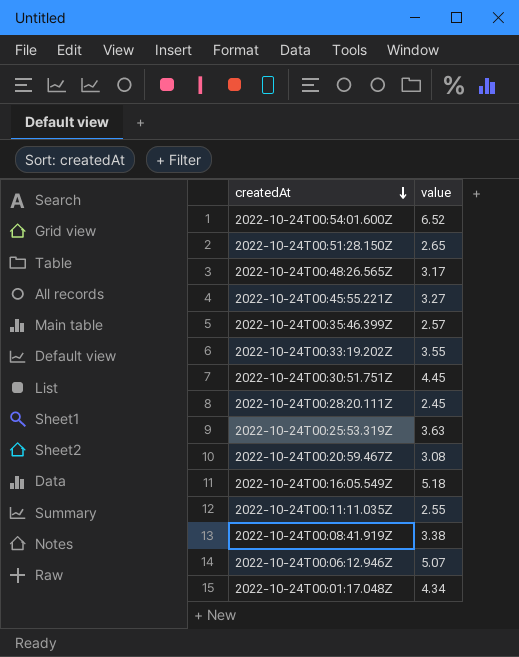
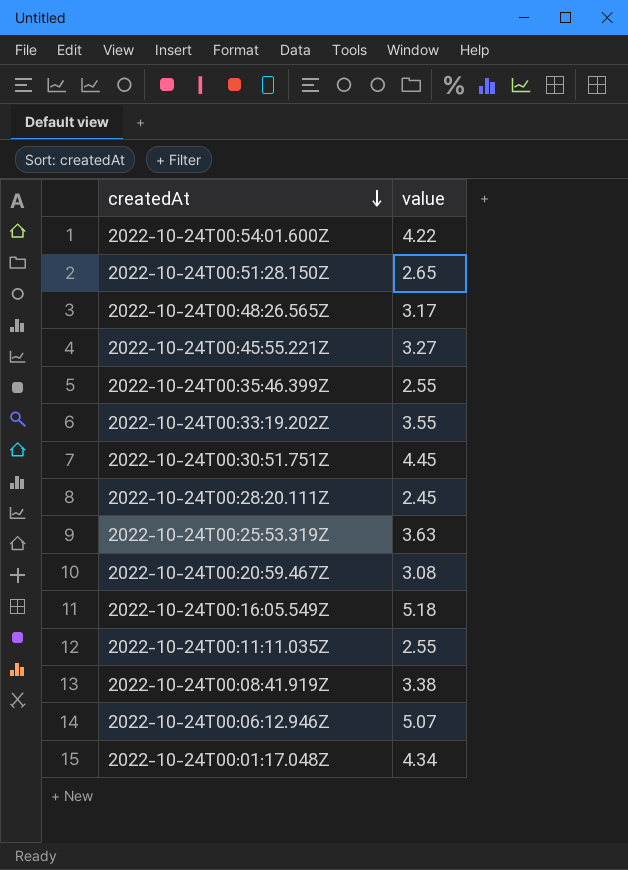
2022-10-24T00:54:01.600Z | value: 6.52 -> 4.22
2022-10-24T00:35:46.399Z | value: 2.57 -> 2.55

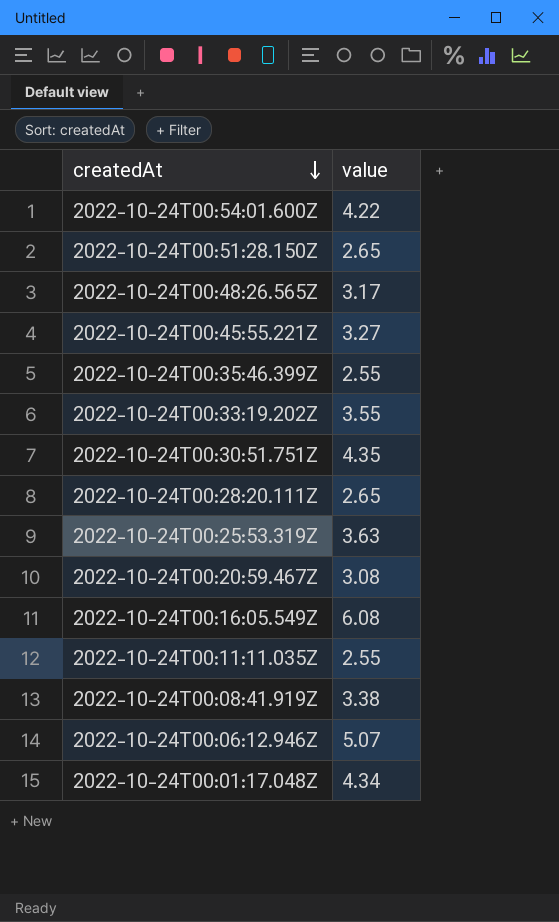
2022-10-24T00:30:51.751Z | value: 4.45 -> 4.35
2022-10-24T00:28:20.111Z | value: 2.45 -> 2.65
2022-10-24T00:16:05.549Z | value: 5.18 -> 6.08

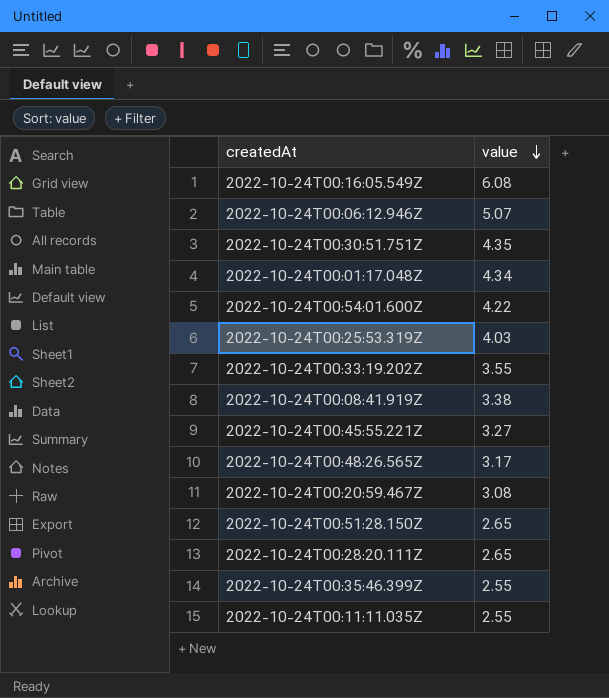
row order: createdAt descending -> value descending
2022-10-24T00:25:53.319Z | value: 3.63 -> 4.03

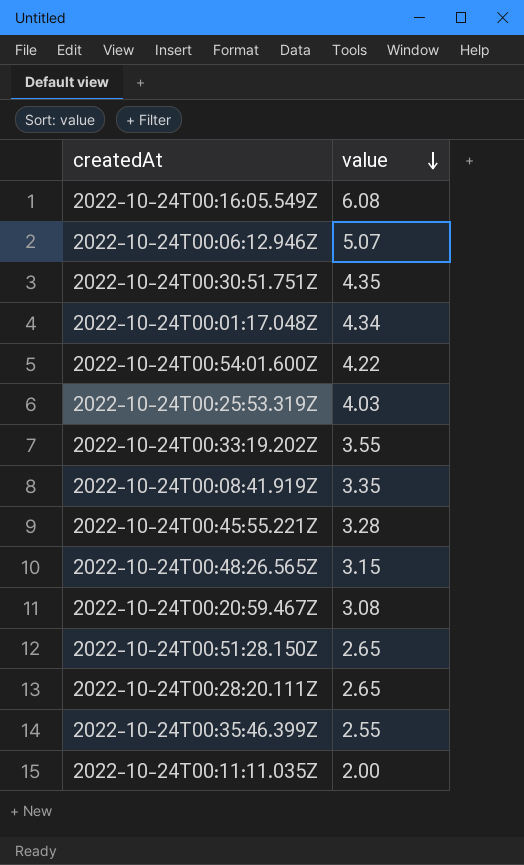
2022-10-24T00:08:41.919Z | value: 3.38 -> 3.35
2022-10-24T00:45:55.221Z | value: 3.27 -> 3.28
2022-10-24T00:48:26.565Z | value: 3.17 -> 3.15
2022-10-24T00:11:11.035Z | value: 2.55 -> 2.00

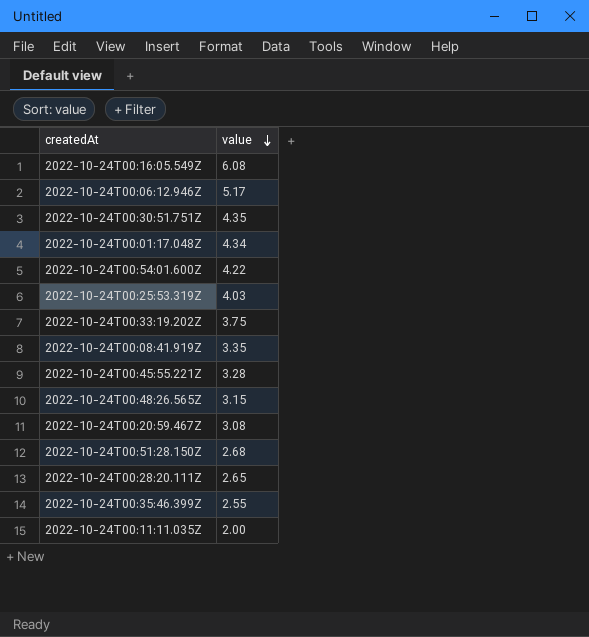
2022-10-24T00:06:12.946Z | value: 5.07 -> 5.17
2022-10-24T00:33:19.202Z | value: 3.55 -> 3.75
2022-10-24T00:51:28.150Z | value: 2.65 -> 2.68

